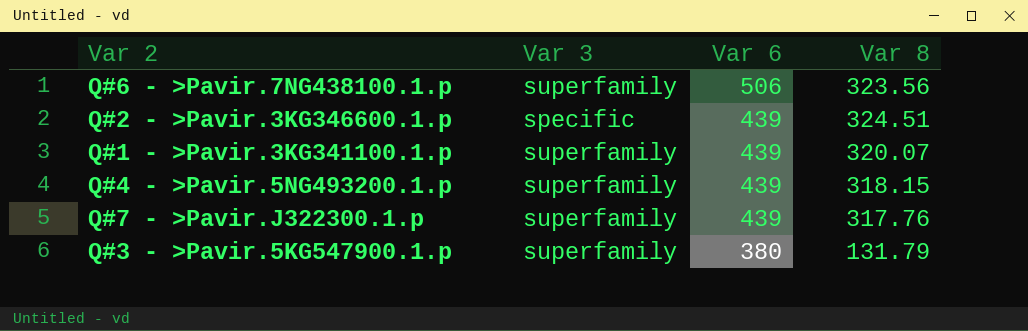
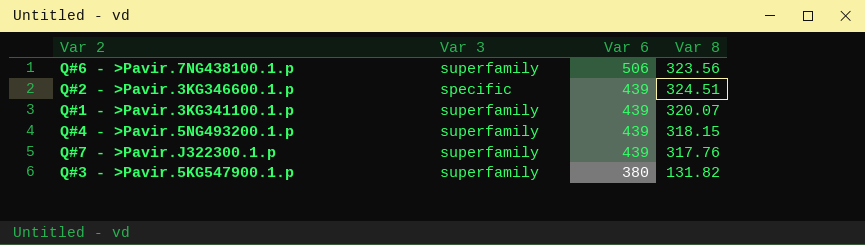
Q#3 - >Pavir.5KG547900.1.p | Var 8: 131.79 -> 131.82

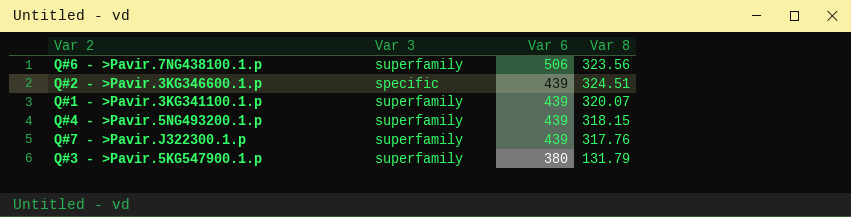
Q#3 - >Pavir.5KG547900.1.p | Var 8: 131.82 -> 131.79

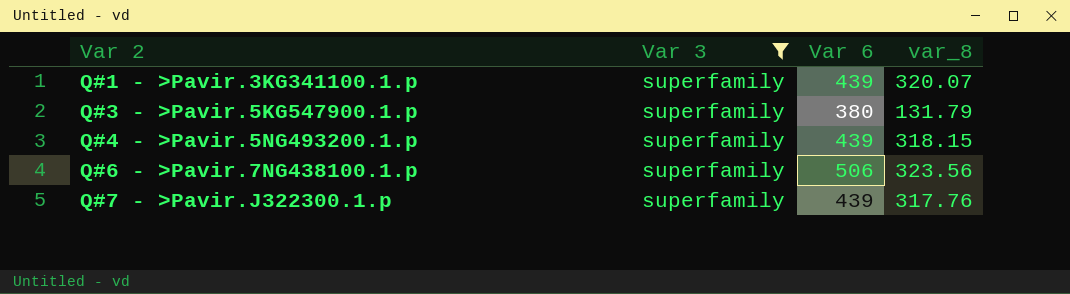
filter: none -> Var 3 = superfamily
row order: Var 6 descending -> Var 2 ascending
column name: Var 8 -> var_8

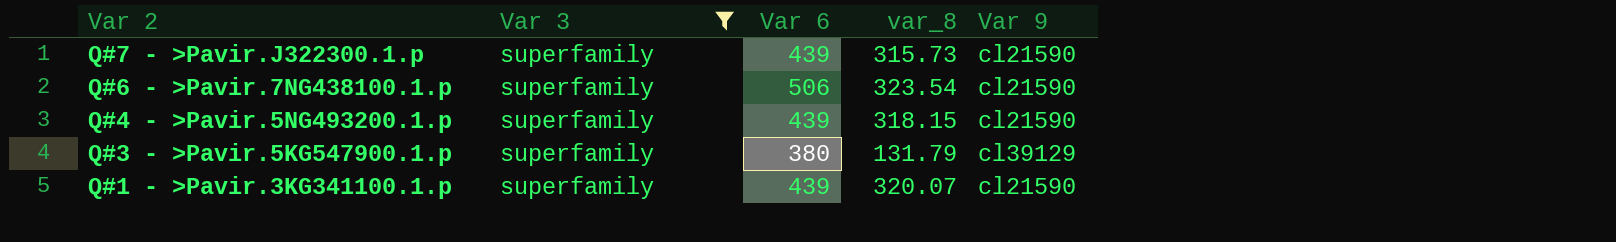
row order: Var 2 ascending -> Var 2 descending
column Var 9 | position: none -> 5
Q#7 - >Pavir.J322300.1.p | var_8: 317.76 -> 315.73
Q#6 - >Pavir.7NG438100.1.p | var_8: 323.56 -> 323.54

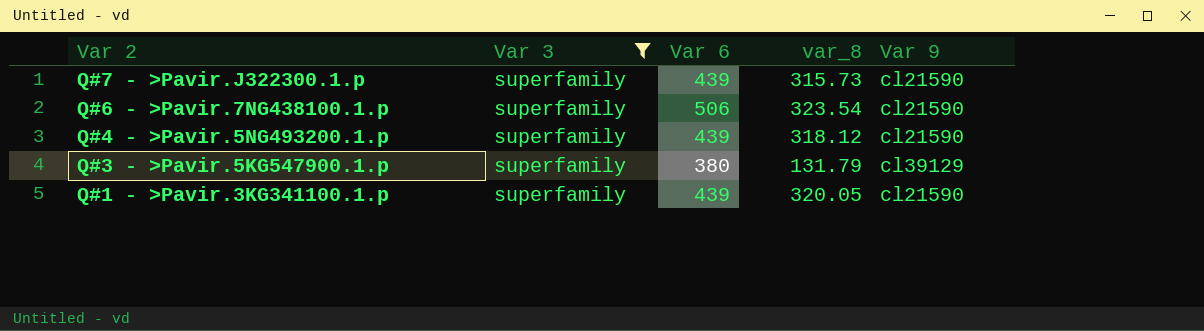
Q#4 - >Pavir.5NG493200.1.p | var_8: 318.15 -> 318.12
Q#1 - >Pavir.3KG341100.1.p | var_8: 320.07 -> 320.05

